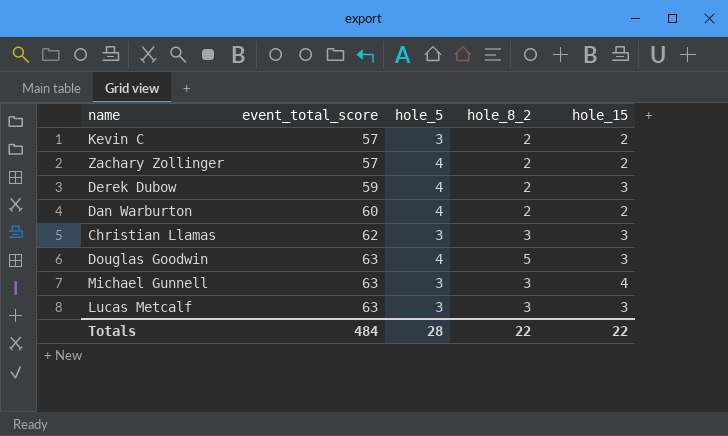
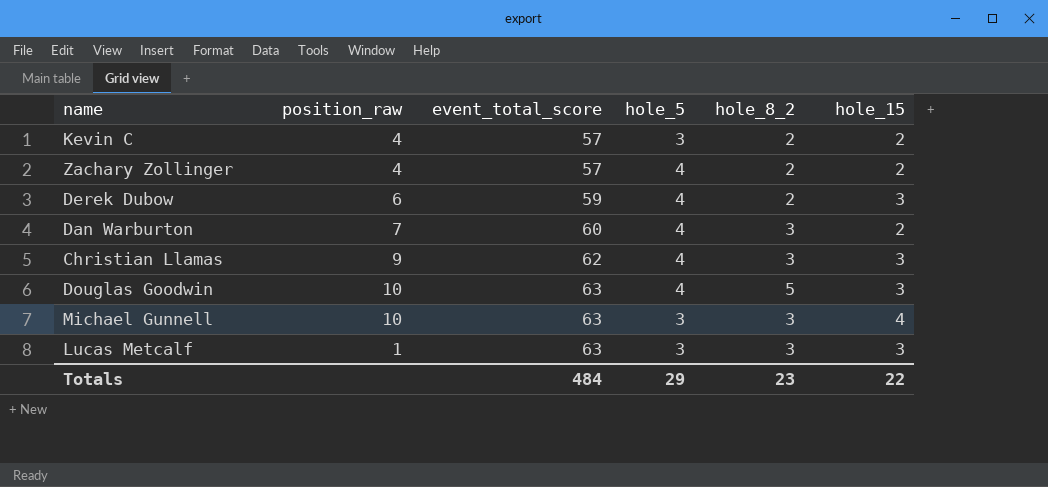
column position_raw | position: none -> 2
Dan Warburton | hole_8_2: 2 -> 3
Christian Llamas | hole_5: 3 -> 4
Totals | hole_5: 28 -> 29
Totals | hole_8_2: 22 -> 23

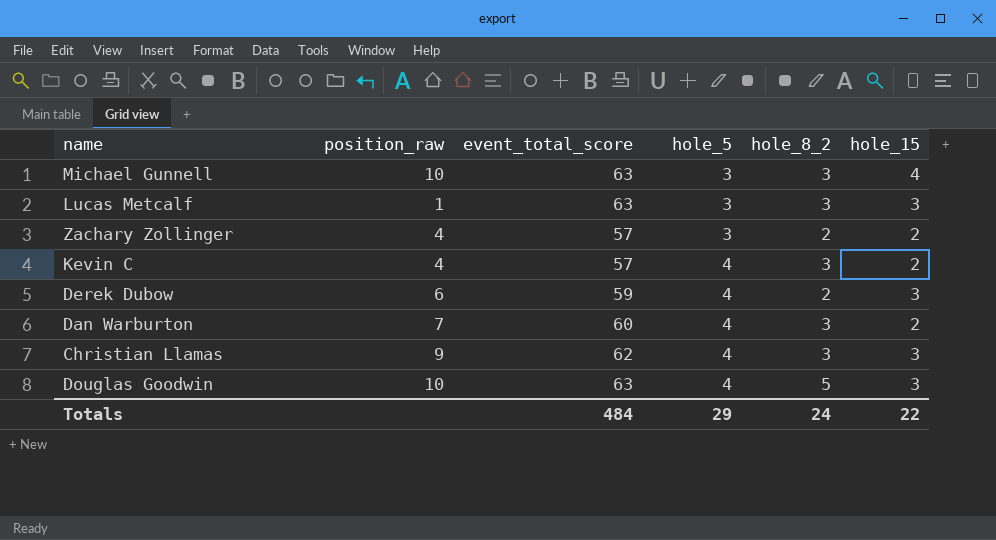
row order: event_total_score ascending -> hole_5 ascending
Zachary Zollinger | hole_5: 4 -> 3
Kevin C | hole_5: 3 -> 4
Kevin C | hole_8_2: 2 -> 3
Totals | hole_8_2: 23 -> 24

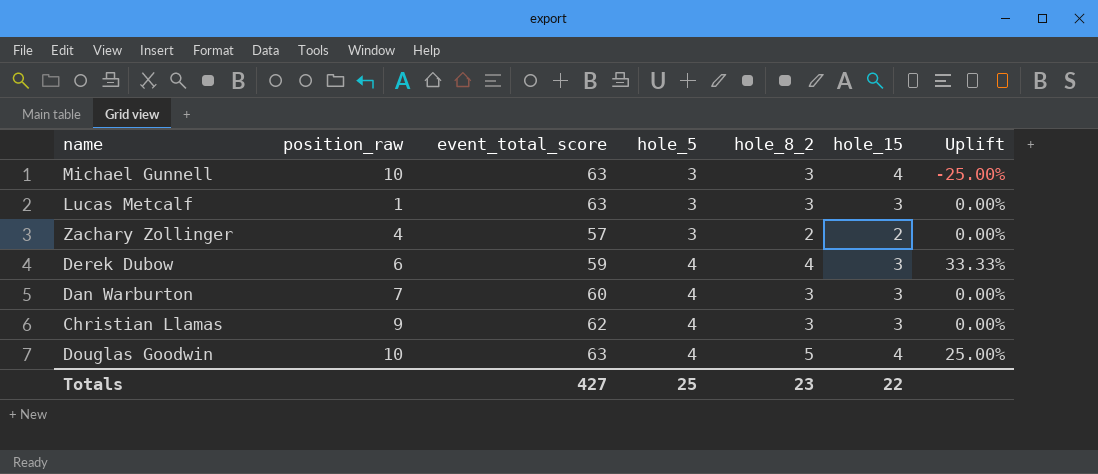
column Uplift | formula: none -> ([hole_8_2] - [hole_15]) / [hole_15]
row Kevin C: 4 | 57 | 4 | 3 | 2 -> none
Derek Dubow | hole_8_2: 2 -> 4
Dan Warburton | hole_15: 2 -> 3
Douglas Goodwin | hole_15: 3 -> 4
Totals | event_total_score: 484 -> 427
Totals | hole_5: 29 -> 25
Totals | hole_8_2: 24 -> 23

